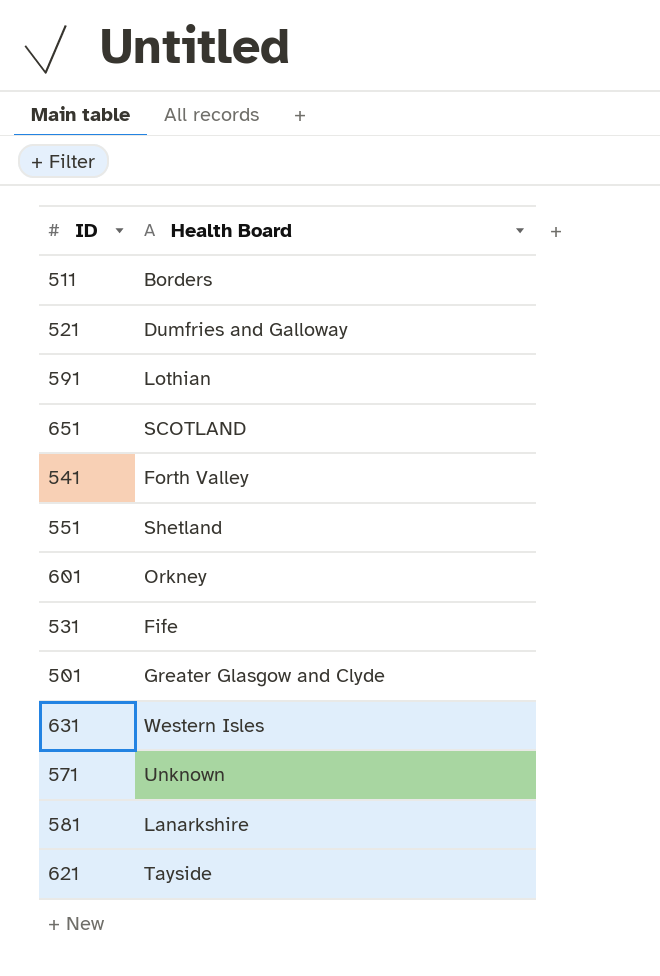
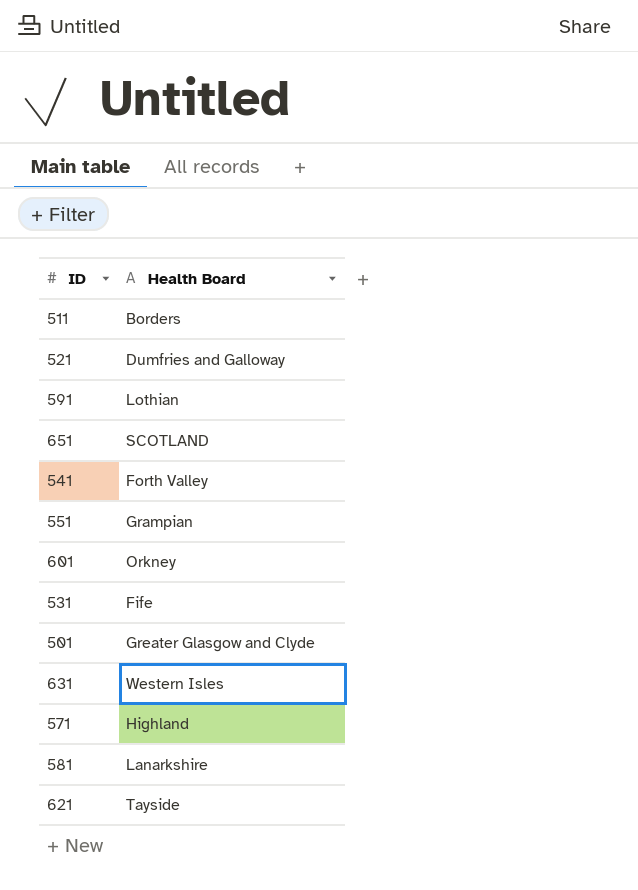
551 | Health Board: Shetland -> Grampian
571 | Health Board: Unknown -> Highland

